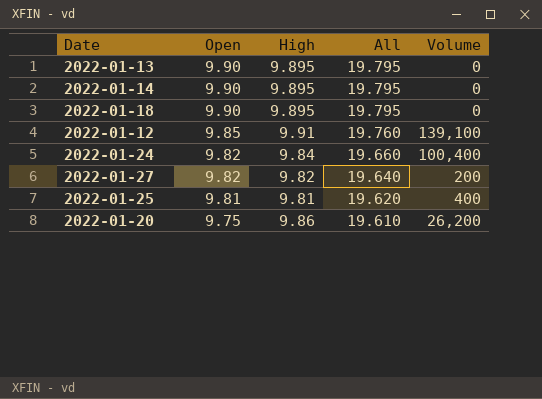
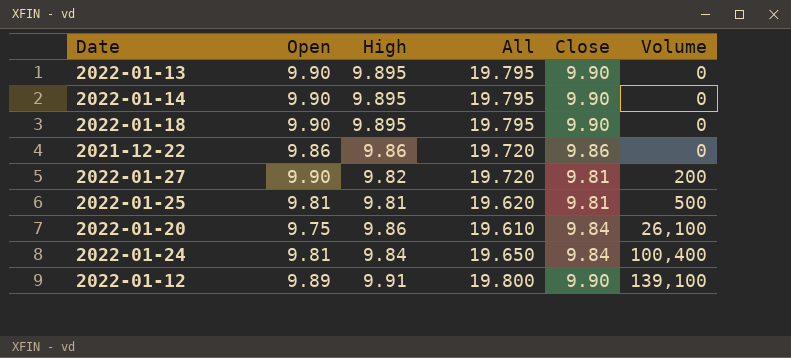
row order: Open descending -> Volume ascending
column Close | position: none -> 5
row 2021-12-22: none -> 9.86 | 9.86 | 19.720 | 9.86 | 0
2022-01-27 | Open: 9.82 -> 9.90
2022-01-27 | All: 19.640 -> 19.720
2022-01-25 | Volume: 400 -> 500
2022-01-20 | Volume: 26,200 -> 26,100
2022-01-24 | Open: 9.82 -> 9.81
2022-01-24 | All: 19.660 -> 19.650
2022-01-12 | Open: 9.85 -> 9.89
2022-01-12 | All: 19.760 -> 19.800

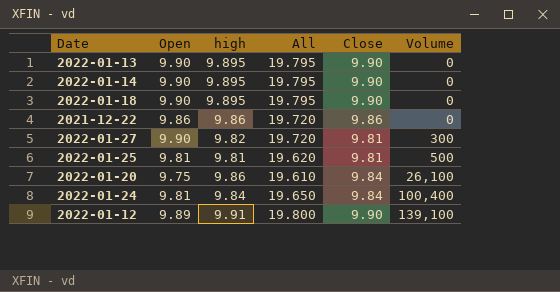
column name: High -> high
2022-01-27 | Volume: 200 -> 300

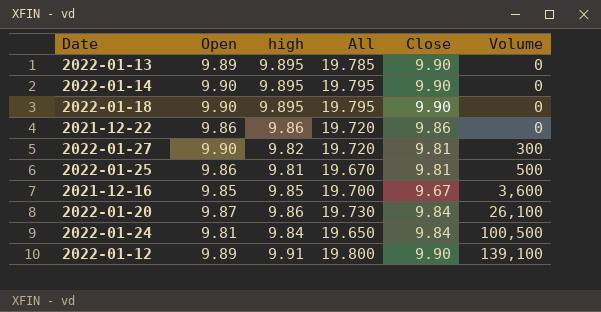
2022-01-13 | Open: 9.90 -> 9.89
2022-01-13 | All: 19.795 -> 19.785
2022-01-25 | Open: 9.81 -> 9.86
2022-01-25 | All: 19.620 -> 19.670
row 2021-12-16: none -> 9.85 | 9.85 | 19.700 | 9.67 | 3,600
2022-01-20 | Open: 9.75 -> 9.87
2022-01-20 | All: 19.610 -> 19.730
2022-01-24 | Volume: 100,400 -> 100,500

